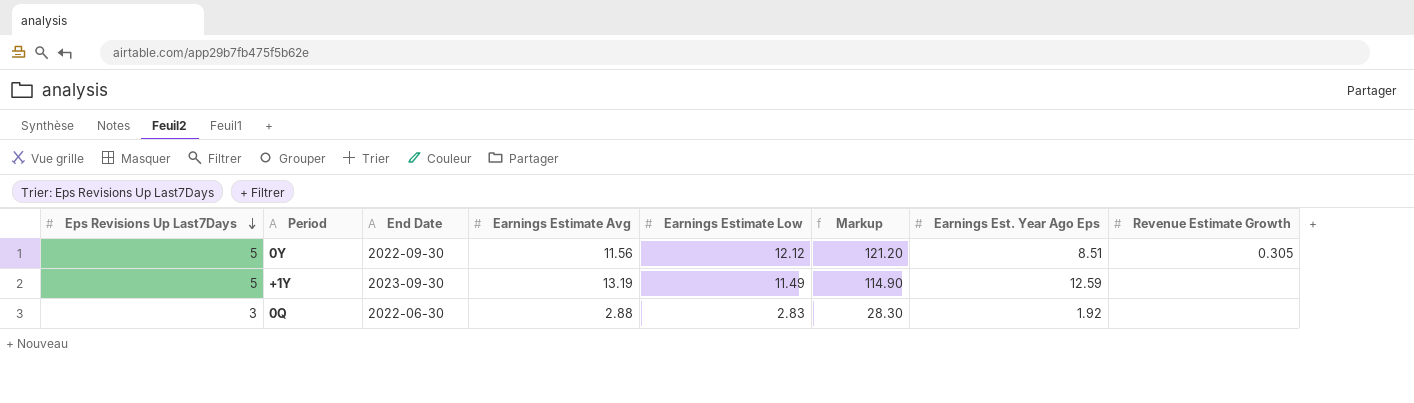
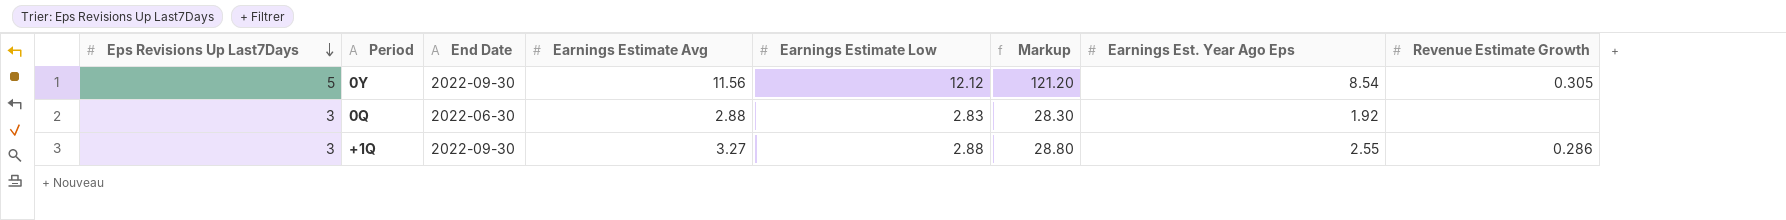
row +1Y: 5 | 2023-09-30 | 13.19 | 11.49 | 114.90 | 12.59 | none -> none
0Y | Earnings Est. Year Ago Eps: 8.51 -> 8.54
row +1Q: none -> 3 | 2022-09-30 | 3.27 | 2.88 | 28.80 | 2.55 | 0.286

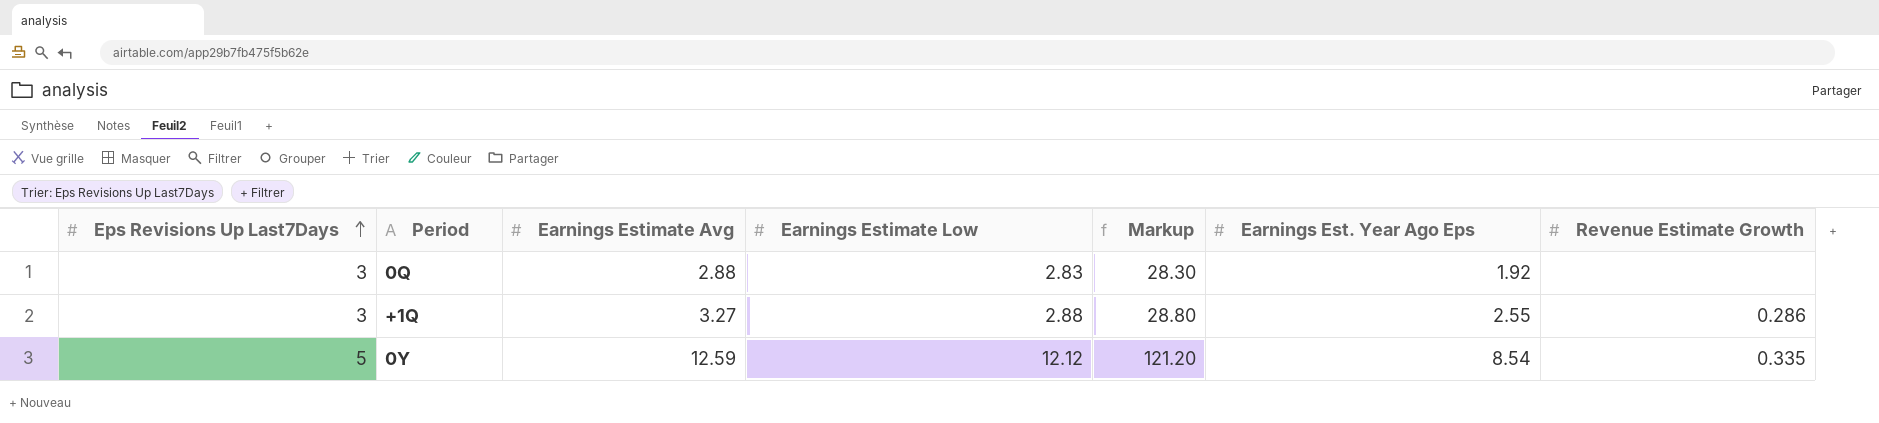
row order: Eps Revisions Up Last7Days descending -> Eps Revisions Up Last7Days ascending
column End Date | position: 3 -> none
0Y | Earnings Estimate Avg: 11.56 -> 12.59
0Y | Revenue Estimate Growth: 0.305 -> 0.335

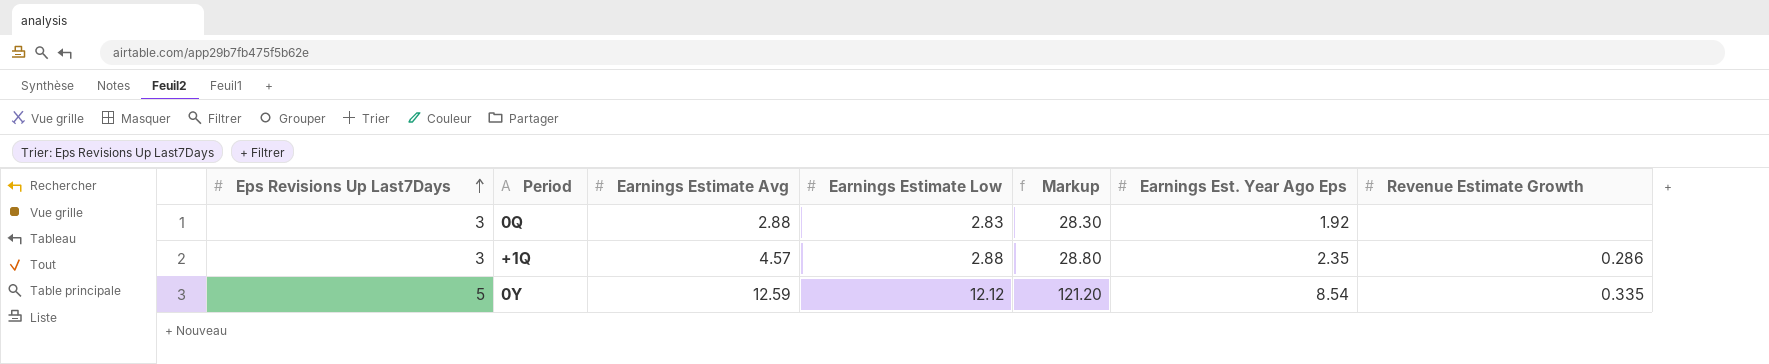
+1Q | Earnings Estimate Avg: 3.27 -> 4.57
+1Q | Earnings Est. Year Ago Eps: 2.55 -> 2.35

